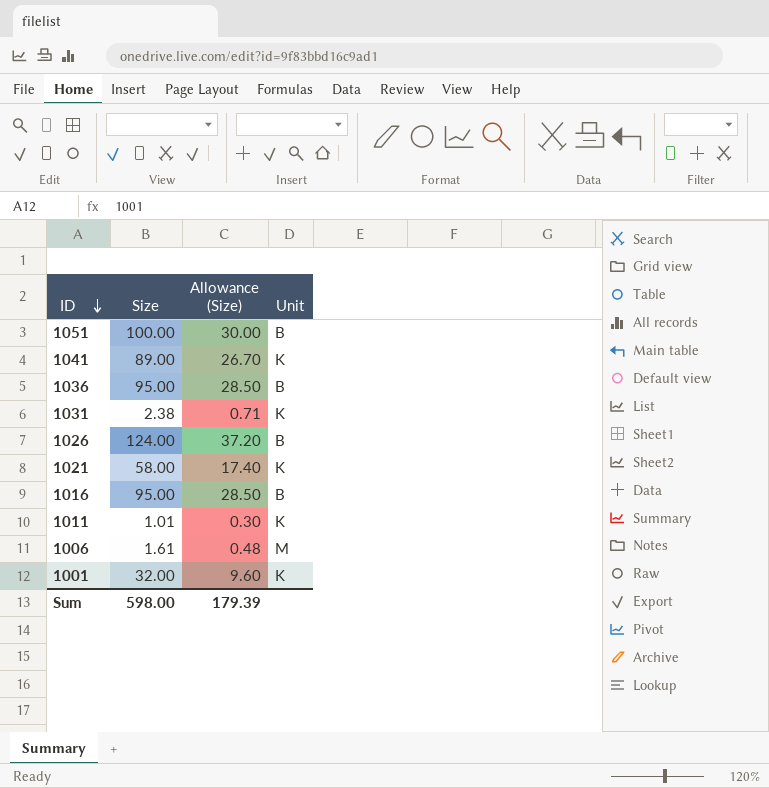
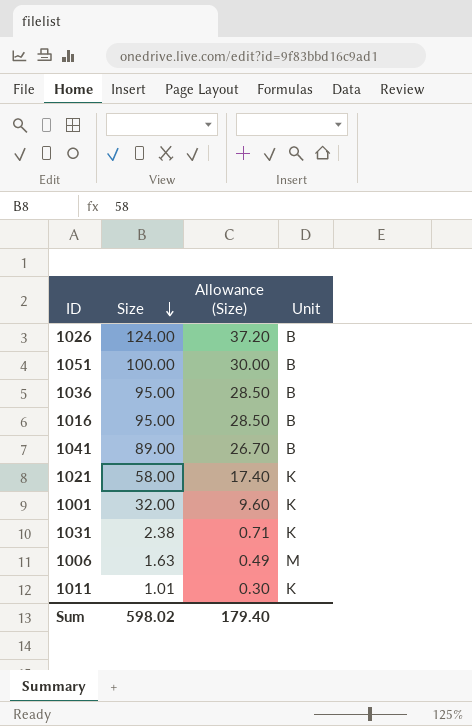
row order: ID descending -> Size descending
1041 | Unit: K -> B
1006 | Size: 1.61 -> 1.63
1006 | Allowance (Size): 0.48 -> 0.49
Sum | Size: 598.00 -> 598.02
Sum | Allowance (Size): 179.39 -> 179.40

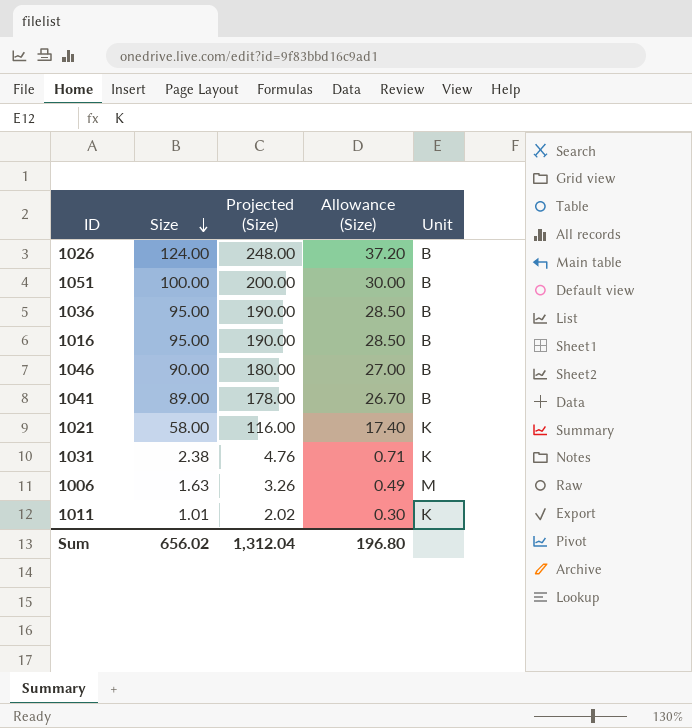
column Projected (Size) | formula: none -> [Size] * 2
row 1001: 32.00 | 9.60 | K -> none
row 1046: none -> 90.00 | 180.00 | 27.00 | B
Sum | Size: 598.02 -> 656.02
Sum | Allowance (Size): 179.40 -> 196.80

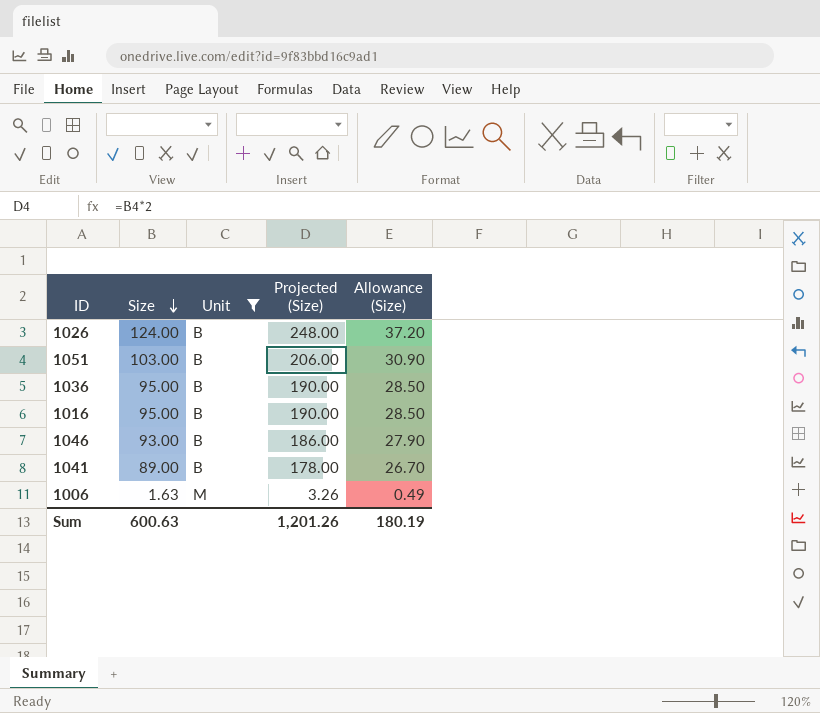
filter: none -> Unit != K
column Unit | position: 5 -> 3
1051 | Size: 100.00 -> 103.00
1051 | Projected (Size): 200.00 -> 206.00
1051 | Allowance (Size): 30.00 -> 30.90
1046 | Size: 90.00 -> 93.00
1046 | Projected (Size): 180.00 -> 186.00
1046 | Allowance (Size): 27.00 -> 27.90
Sum | Size: 656.02 -> 600.63
Sum | Projected (Size): 1,312.04 -> 1,201.26
Sum | Allowance (Size): 196.80 -> 180.19

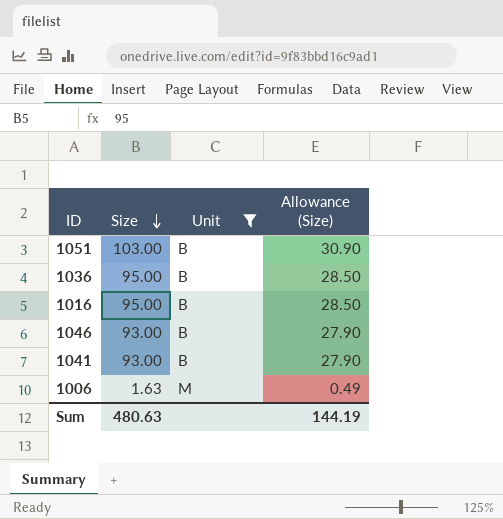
column Projected (Size) | formula: [Size] * 2 -> none
row 1026: 124.00 | B | 248.00 | 37.20 -> none
1041 | Size: 89.00 -> 93.00
1041 | Allowance (Size): 26.70 -> 27.90
Sum | Size: 600.63 -> 480.63
Sum | Allowance (Size): 180.19 -> 144.19

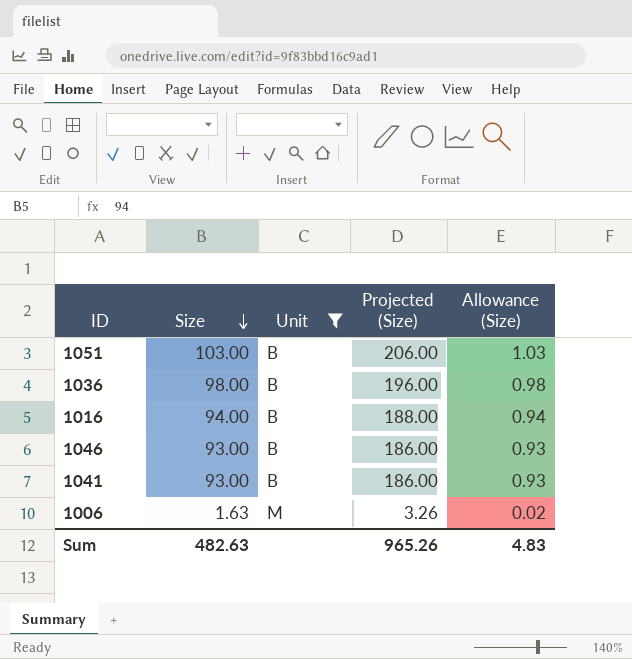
column Projected (Size) | formula: none -> [Size] * 2
column Allowance (Size) | formula: [Size] * 0.3 -> [Size] * 0.01
1036 | Size: 95.00 -> 98.00
1016 | Size: 95.00 -> 94.00
Sum | Size: 480.63 -> 482.63
Sum | Allowance (Size): 144.19 -> 4.83

